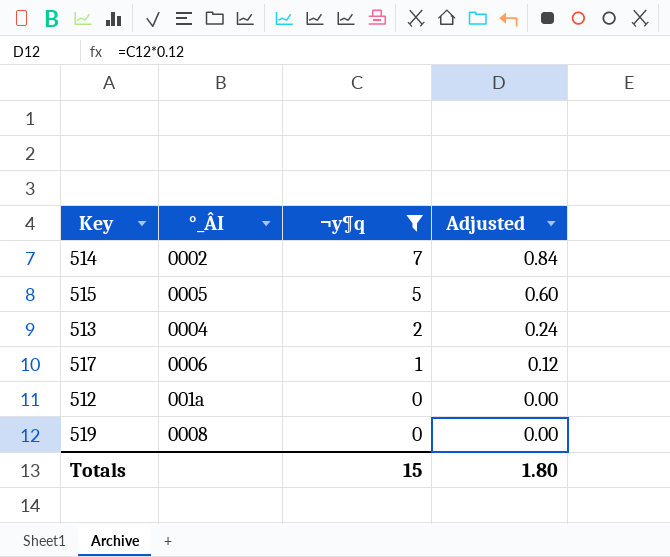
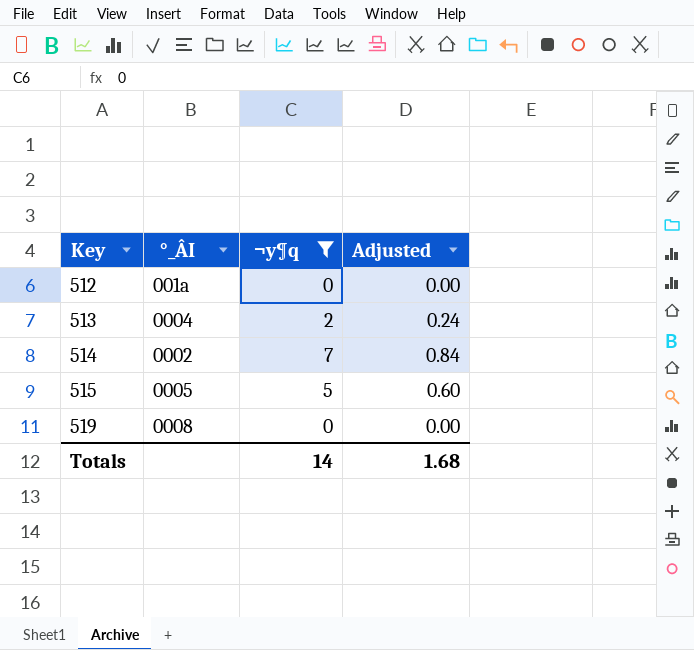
row order: ¬y¶q descending -> Key ascending
row 517: 0006 | 1 | 0.12 -> none
Totals | ¬y¶q: 15 -> 14
Totals | Adjusted: 1.80 -> 1.68

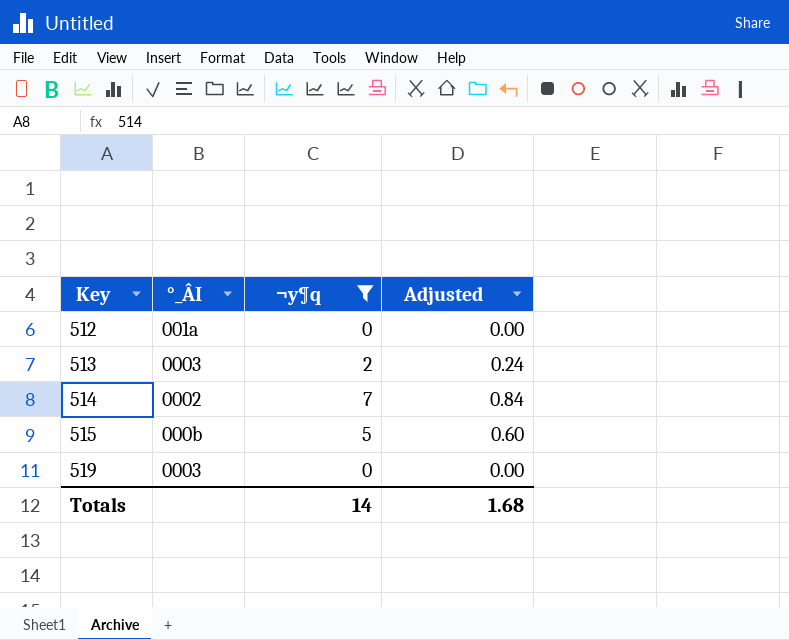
513 | °_ÂI: 0004 -> 0003
515 | °_ÂI: 0005 -> 000b
519 | °_ÂI: 0008 -> 0003

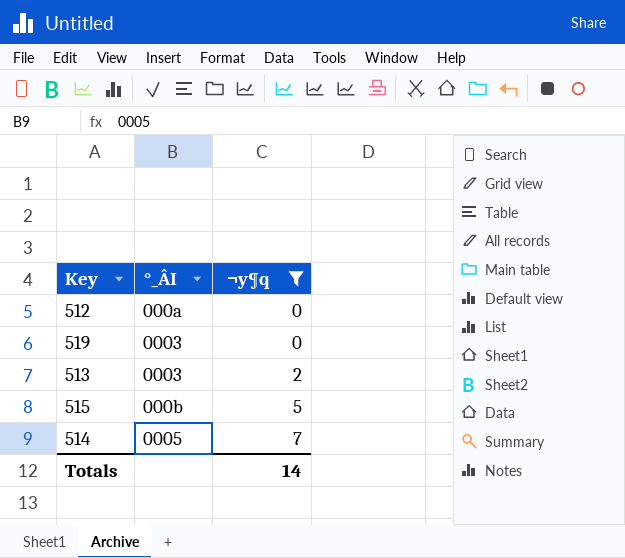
row order: Key ascending -> ¬y¶q ascending
column Adjusted | formula: [¬y¶q] * 0.12 -> none
512 | °_ÂI: 001a -> 000a
514 | °_ÂI: 0002 -> 0005

